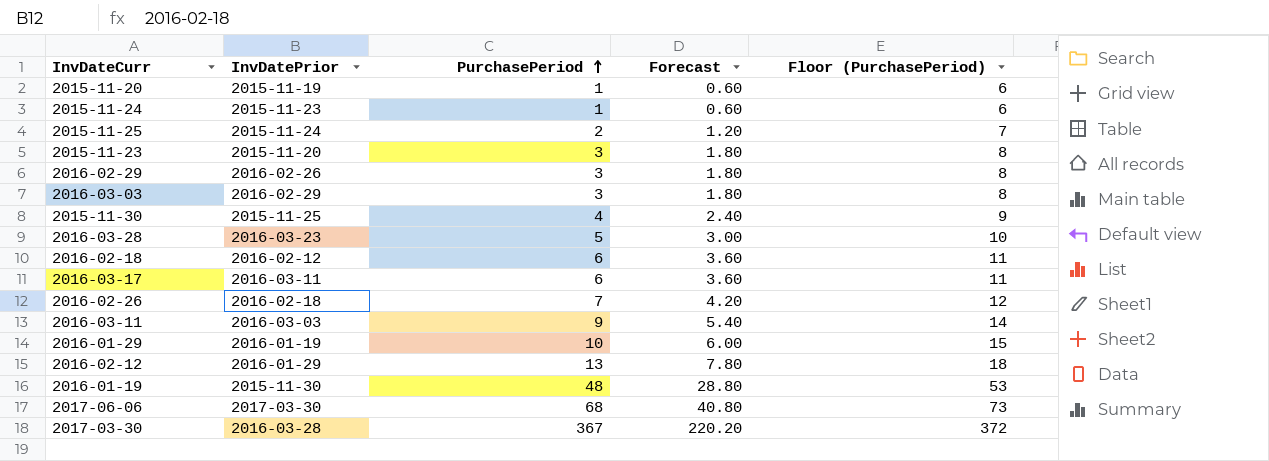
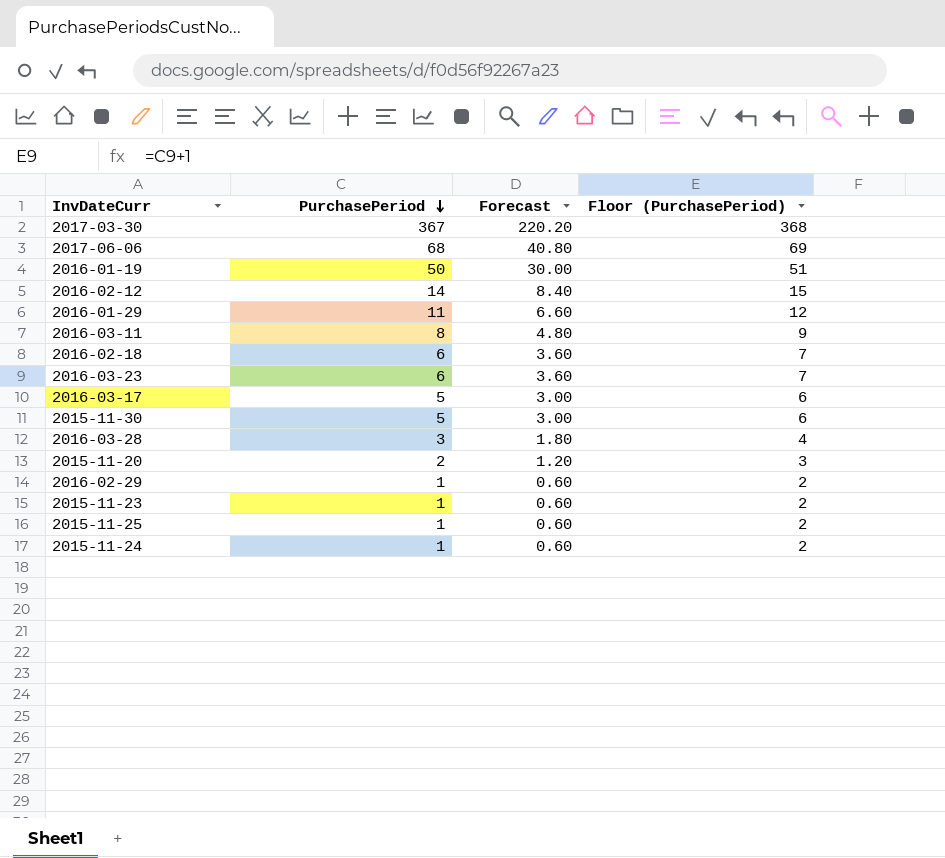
row order: PurchasePeriod ascending -> PurchasePeriod descending
column InvDatePrior | position: 2 -> none
column Floor (PurchasePeriod) | formula: [PurchasePeriod] + 5 -> [PurchasePeriod] + 1
row 2016-03-03: 2016-02-29 | 3 | 1.80 | 8 -> none
row 2016-02-26: 2016-02-18 | 7 | 4.20 | 12 -> none
2016-01-19 | PurchasePeriod: 48 -> 50
2016-01-19 | Forecast: 28.80 -> 30.00
2016-02-12 | PurchasePeriod: 13 -> 14
2016-02-12 | Forecast: 7.80 -> 8.40
2016-01-29 | PurchasePeriod: 10 -> 11
2016-01-29 | Forecast: 6.00 -> 6.60
2016-03-11 | PurchasePeriod: 9 -> 8
2016-03-11 | Forecast: 5.40 -> 4.80
row 2016-03-23: none -> 6 | 3.60 | 7
2016-03-17 | PurchasePeriod: 6 -> 5
2016-03-17 | Forecast: 3.60 -> 3.00
2015-11-30 | PurchasePeriod: 4 -> 5
2015-11-30 | Forecast: 2.40 -> 3.00
2016-03-28 | PurchasePeriod: 5 -> 3
2016-03-28 | Forecast: 3.00 -> 1.80
2015-11-20 | PurchasePeriod: 1 -> 2
2015-11-20 | Forecast: 0.60 -> 1.20
2016-02-29 | PurchasePeriod: 3 -> 1
2016-02-29 | Forecast: 1.80 -> 0.60
2015-11-23 | PurchasePeriod: 3 -> 1
2015-11-23 | Forecast: 1.80 -> 0.60
2015-11-25 | PurchasePeriod: 2 -> 1
2015-11-25 | Forecast: 1.20 -> 0.60

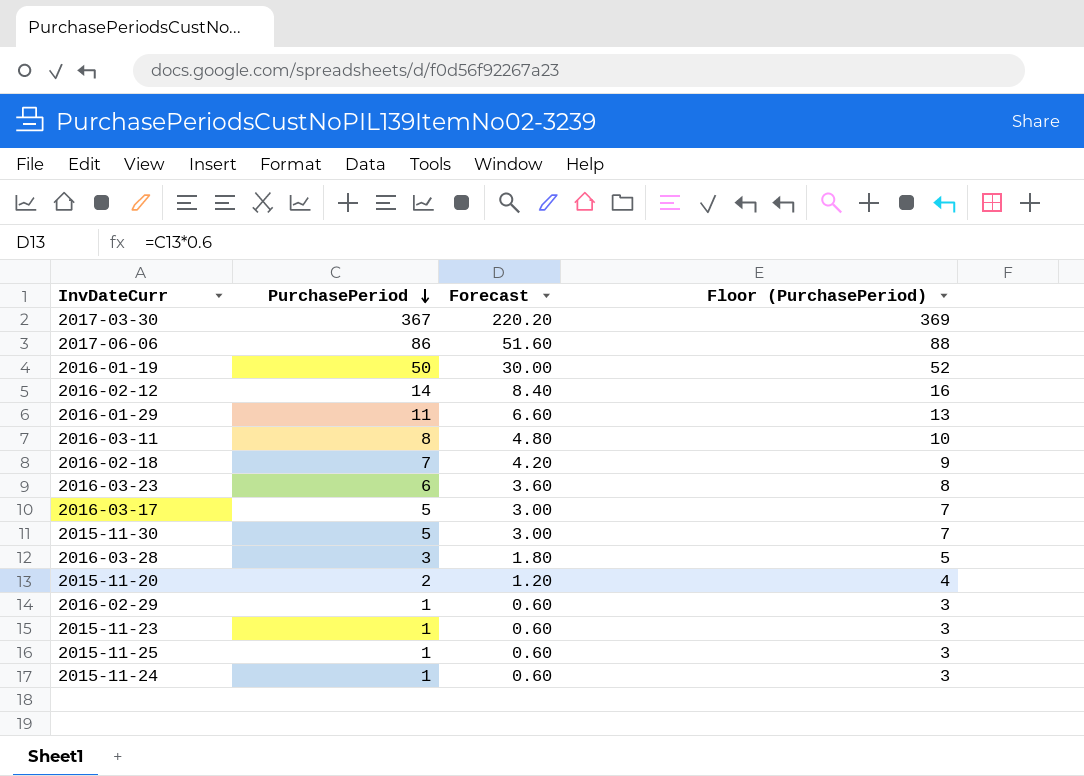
column Floor (PurchasePeriod) | formula: [PurchasePeriod] + 1 -> [PurchasePeriod] + 2
2017-06-06 | PurchasePeriod: 68 -> 86
2017-06-06 | Forecast: 40.80 -> 51.60
2016-02-18 | PurchasePeriod: 6 -> 7
2016-02-18 | Forecast: 3.60 -> 4.20

